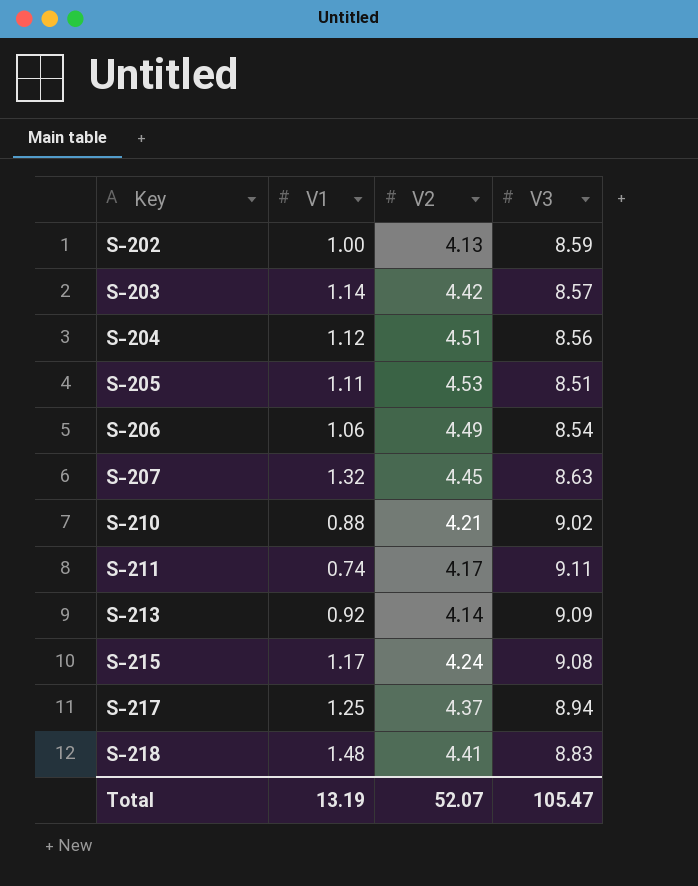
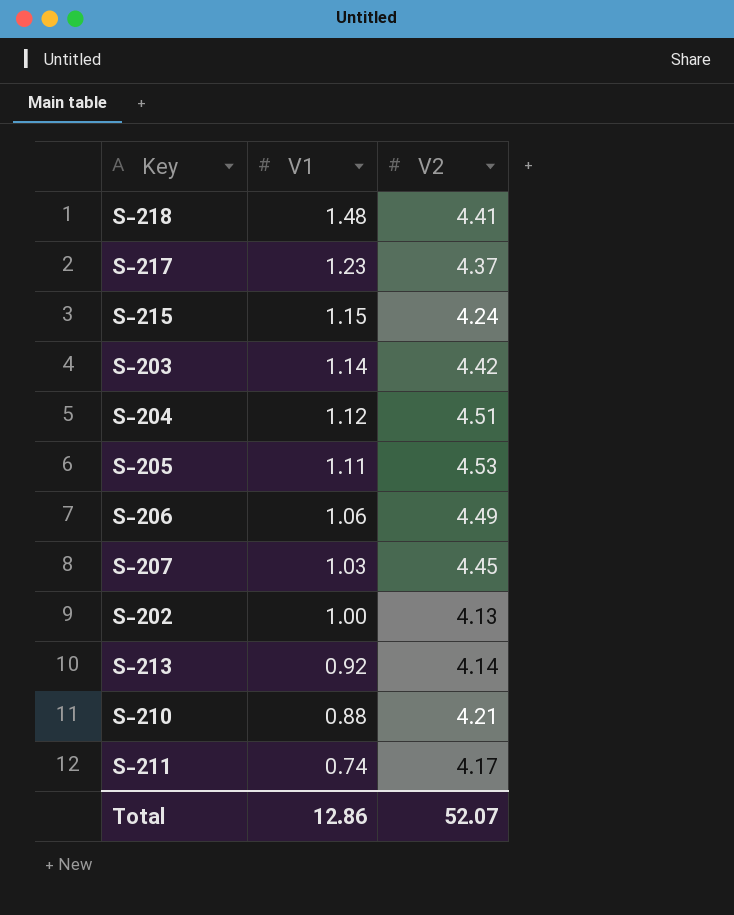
row order: Key ascending -> V1 descending
column V3 | position: 4 -> none
S-217 | V1: 1.25 -> 1.23
S-215 | V1: 1.17 -> 1.15
S-207 | V1: 1.32 -> 1.03
Total | V1: 13.19 -> 12.86

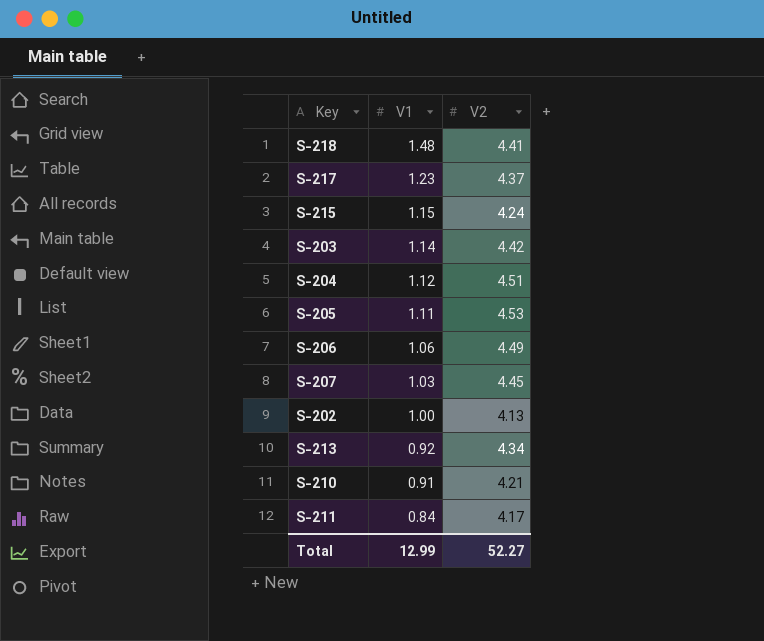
S-213 | V2: 4.14 -> 4.34
S-210 | V1: 0.88 -> 0.91
S-211 | V1: 0.74 -> 0.84
Total | V1: 12.86 -> 12.99
Total | V2: 52.07 -> 52.27

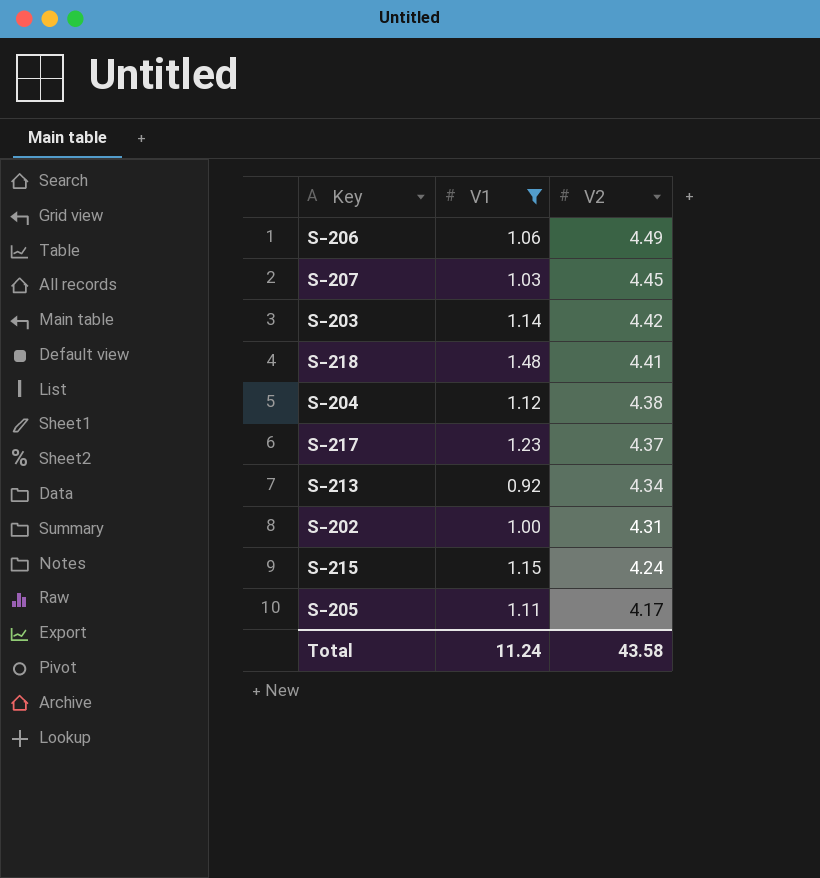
filter: none -> V1 >= 0.92
row order: V1 descending -> V2 descending
S-204 | V2: 4.51 -> 4.38
S-202 | V2: 4.13 -> 4.31
S-205 | V2: 4.53 -> 4.17
Total | V1: 12.99 -> 11.24
Total | V2: 52.27 -> 43.58

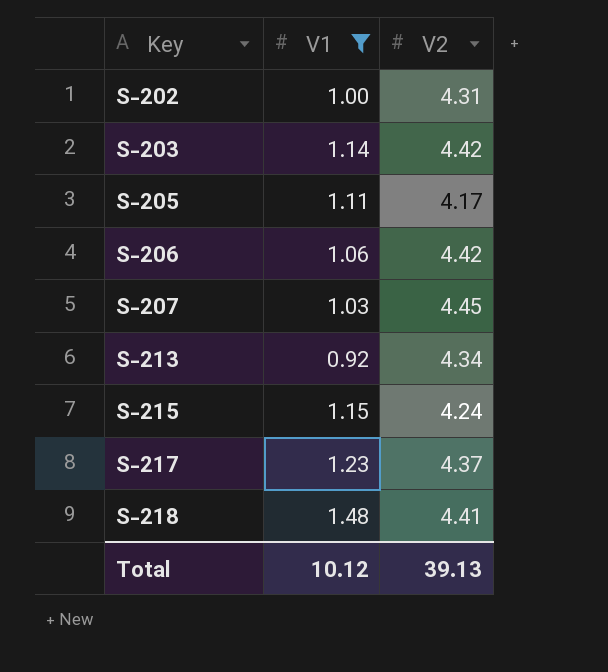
row order: V2 descending -> Key ascending
row S-204: 1.12 | 4.38 -> none
S-206 | V2: 4.49 -> 4.42
Total | V1: 11.24 -> 10.12
Total | V2: 43.58 -> 39.13

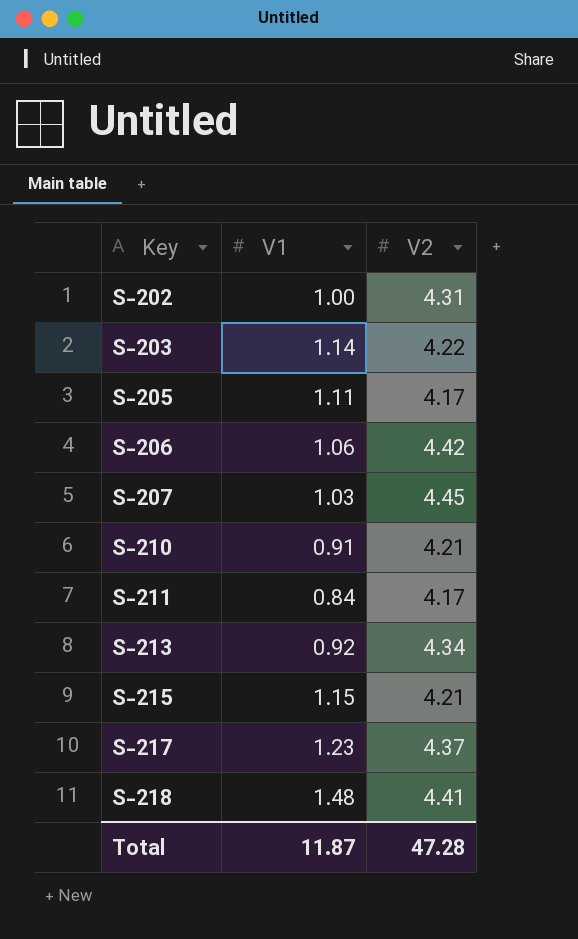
filter: V1 >= 0.92 -> none
S-203 | V2: 4.42 -> 4.22
S-215 | V2: 4.24 -> 4.21
Total | V1: 10.12 -> 11.87
Total | V2: 39.13 -> 47.28

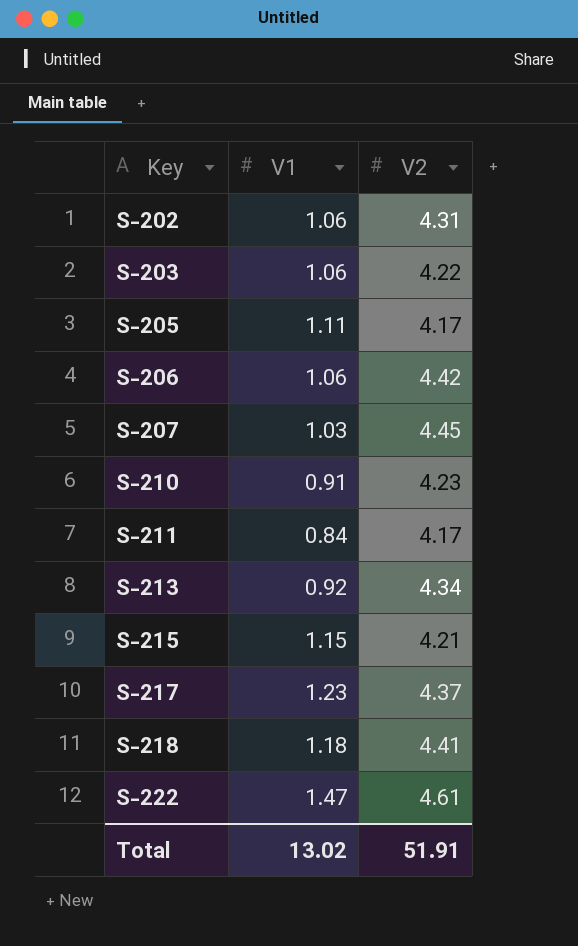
S-202 | V1: 1.00 -> 1.06
S-203 | V1: 1.14 -> 1.06
S-210 | V2: 4.21 -> 4.23
S-218 | V1: 1.48 -> 1.18
row S-222: none -> 1.47 | 4.61
Total | V1: 11.87 -> 13.02
Total | V2: 47.28 -> 51.91

